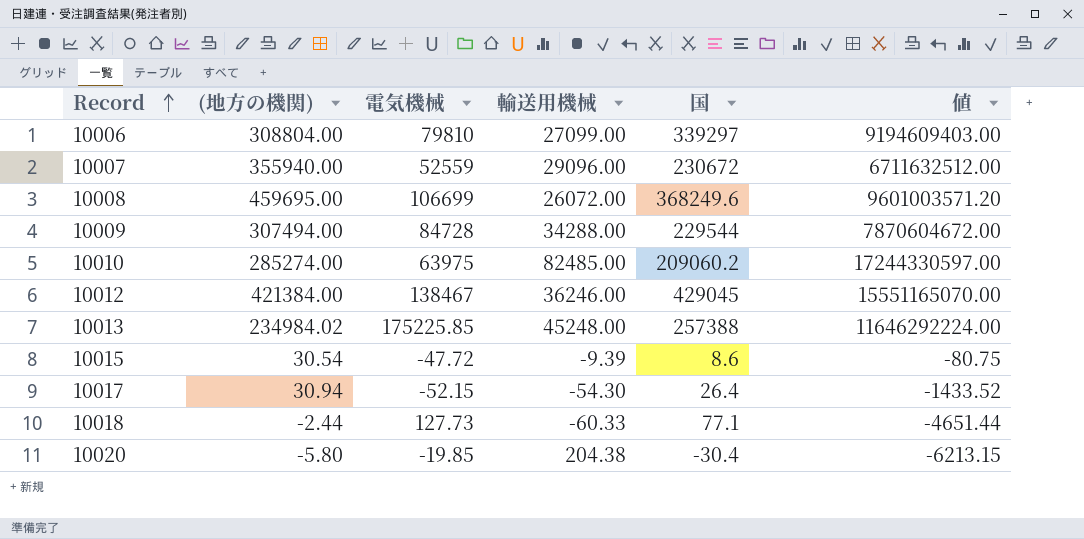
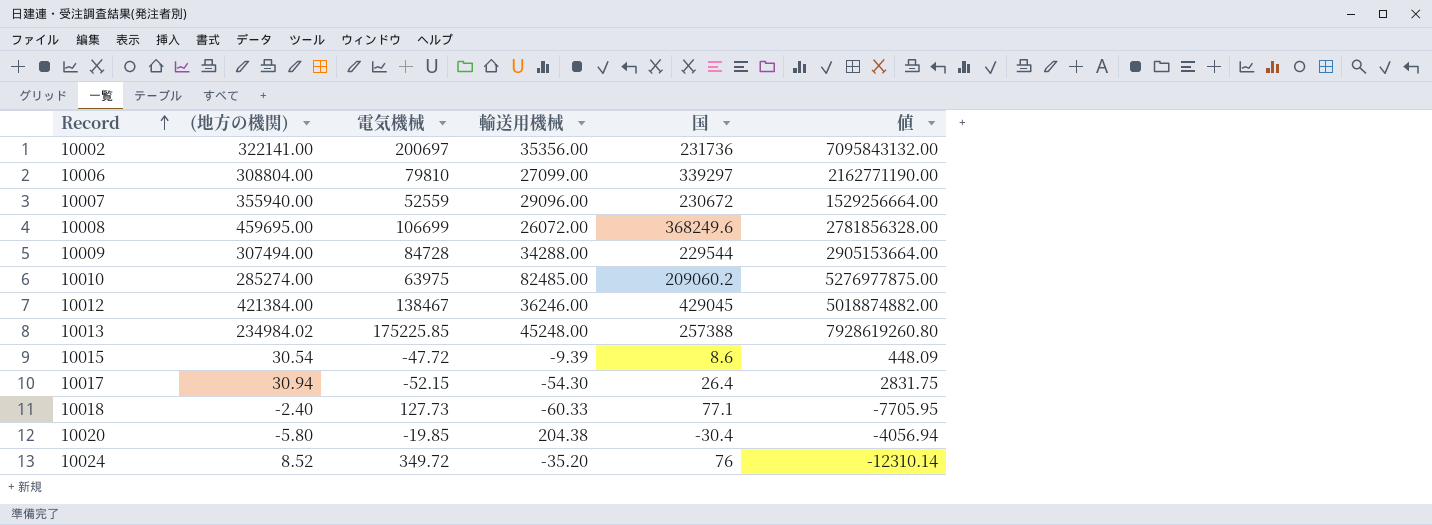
column 値 | formula: [輸送用機械] * [国] -> [電気機械] * [輸送用機械]
row 10002: none -> 322141.00 | 200697 | 35356.00 | 231736 | 7095843132.00
10018 | (地方の機関): -2.44 -> -2.40
row 10024: none -> 8.52 | 349.72 | -35.20 | 76 | -12310.14

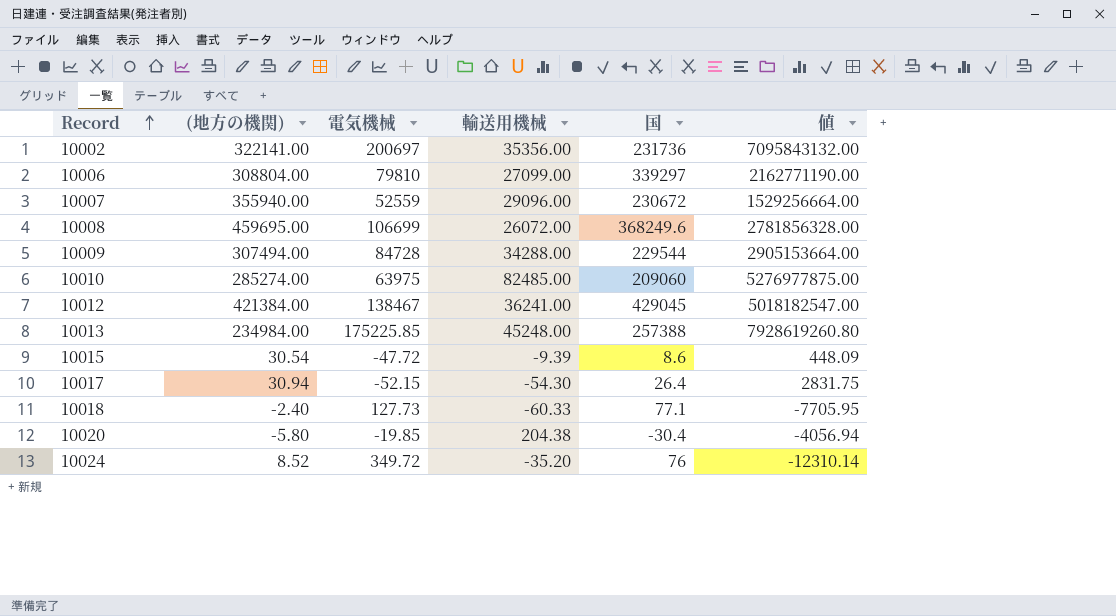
10010 | 国: 209060.2 -> 209060
10012 | 輸送用機械: 36246.00 -> 36241.00
10012 | 値: 5018874882.00 -> 5018182547.00
10013 | (地方の機関): 234984.02 -> 234984.00

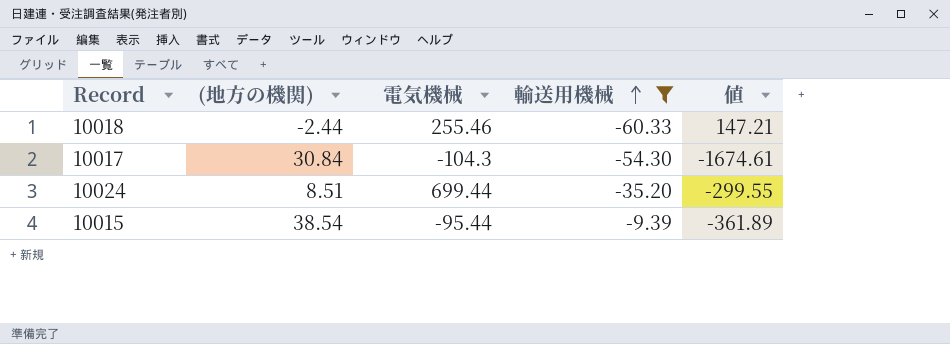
filter: none -> 輸送用機械 <= -9.39
row order: Record ascending -> 輸送用機械 ascending
column 国 | position: 5 -> none
column 値 | formula: [電気機械] * [輸送用機械] -> [(地方の機関)] * [輸送用機械]
10018 | (地方の機関): -2.40 -> -2.44
10018 | 電気機械: 127.73 -> 255.46
10017 | (地方の機関): 30.94 -> 30.84
10017 | 電気機械: -52.15 -> -104.3
10024 | (地方の機関): 8.52 -> 8.51
10024 | 電気機械: 349.72 -> 699.44
10015 | (地方の機関): 30.54 -> 38.54
10015 | 電気機械: -47.72 -> -95.44

